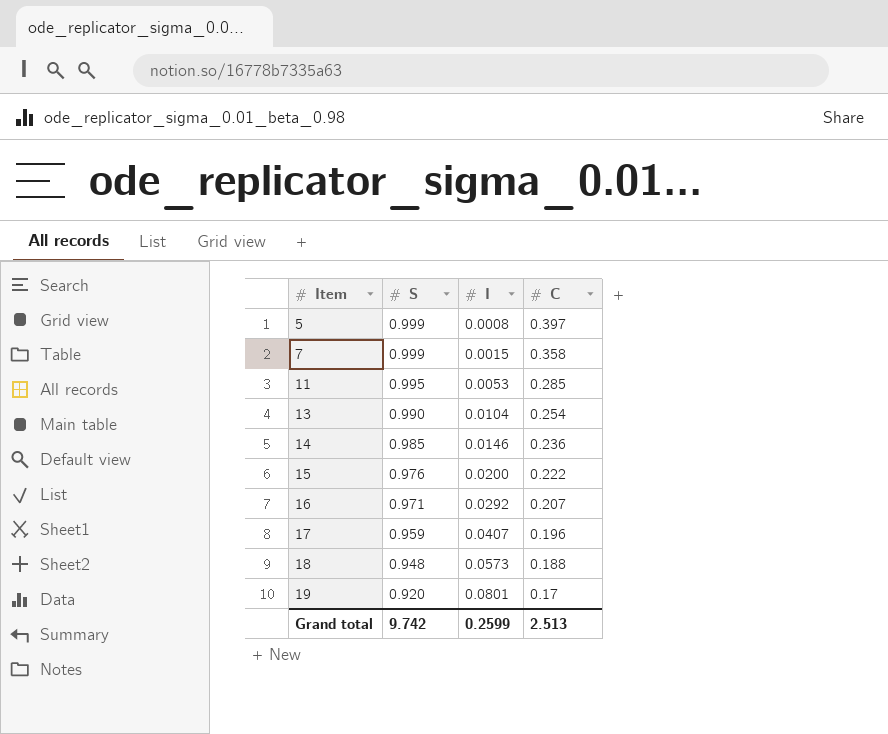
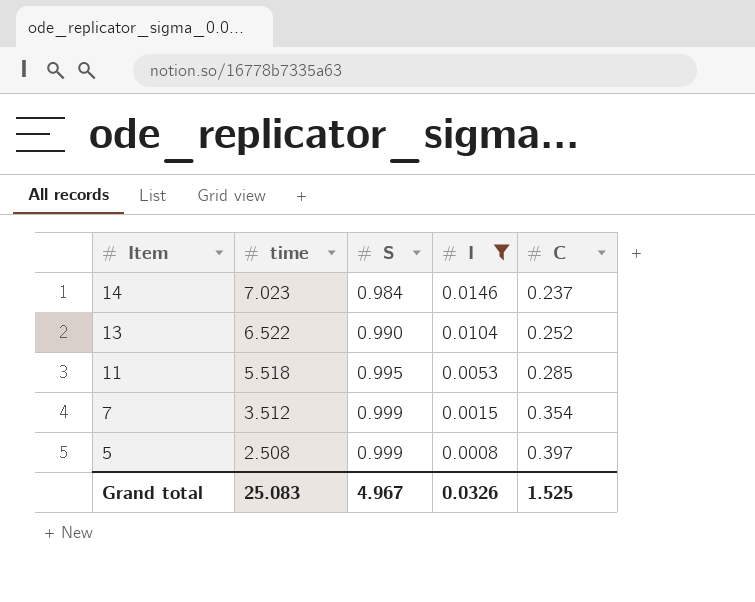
filter: none -> I <= 0.0146
row order: Item ascending -> Item descending
column time | position: none -> 2
14 | S: 0.985 -> 0.984
14 | C: 0.236 -> 0.237
13 | C: 0.254 -> 0.252
7 | C: 0.358 -> 0.354
Grand total | S: 9.742 -> 4.967
Grand total | I: 0.2599 -> 0.0326
Grand total | C: 2.513 -> 1.525

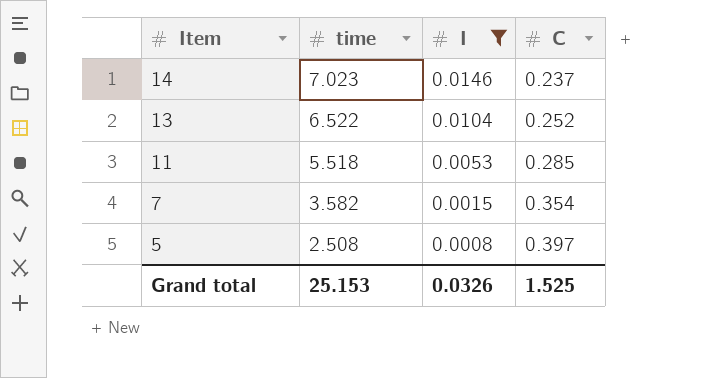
column S | position: 3 -> none
7 | time: 3.512 -> 3.582
Grand total | time: 25.083 -> 25.153

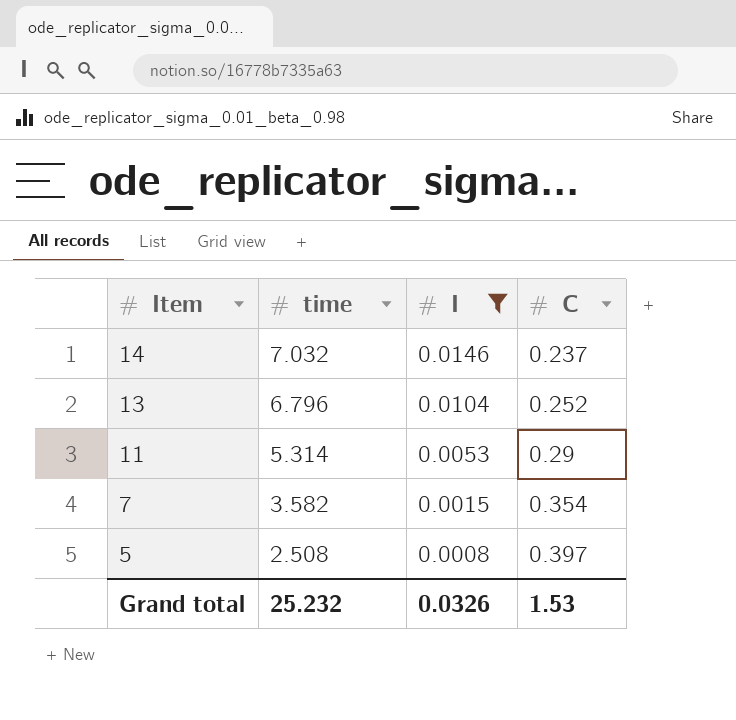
14 | time: 7.023 -> 7.032
13 | time: 6.522 -> 6.796
11 | time: 5.518 -> 5.314
11 | C: 0.285 -> 0.29
Grand total | time: 25.153 -> 25.232
Grand total | C: 1.525 -> 1.53

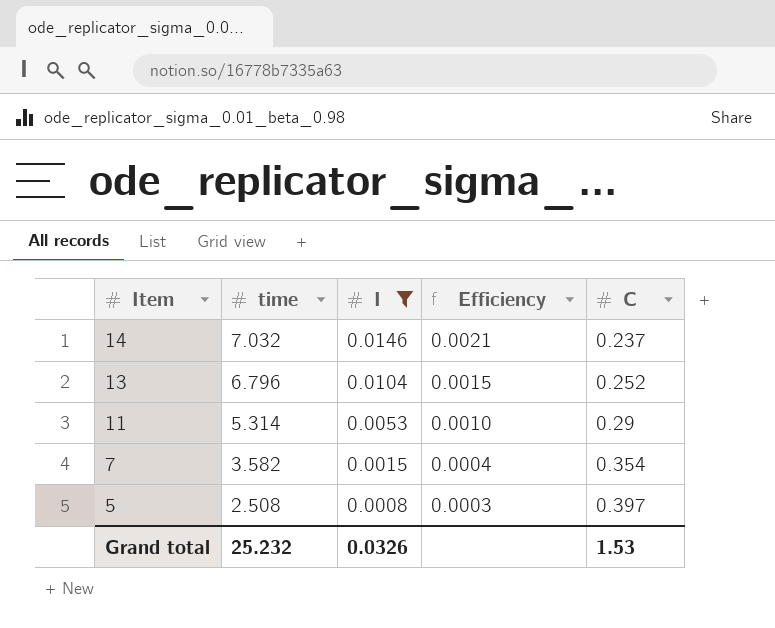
column Efficiency | formula: none -> [I] / [time]

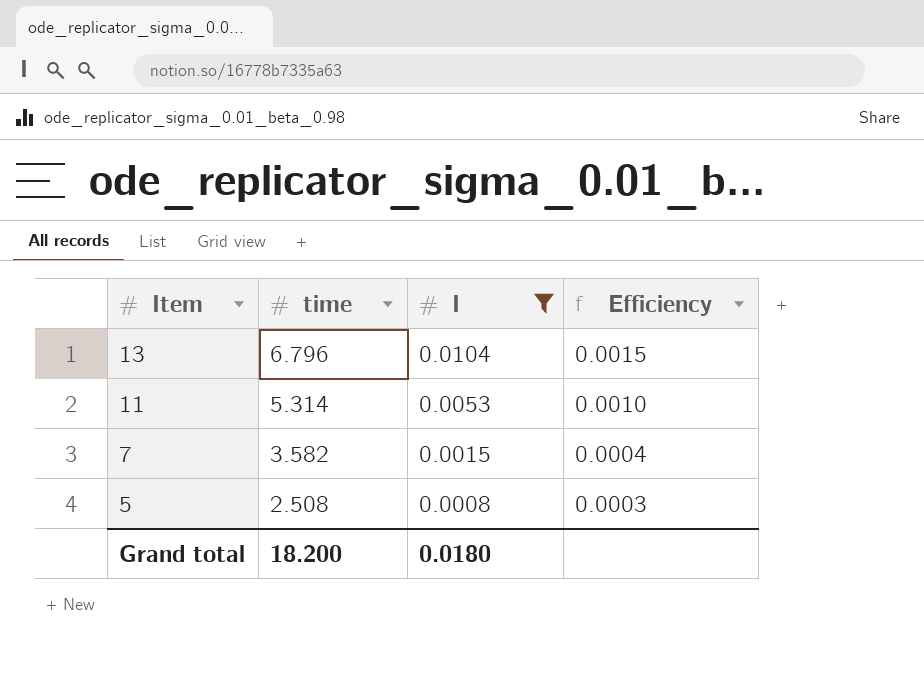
column C | position: 5 -> none
row 14: 7.032 | 0.0146 | 0.0021 | 0.237 -> none
Grand total | time: 25.232 -> 18.200
Grand total | I: 0.0326 -> 0.0180

